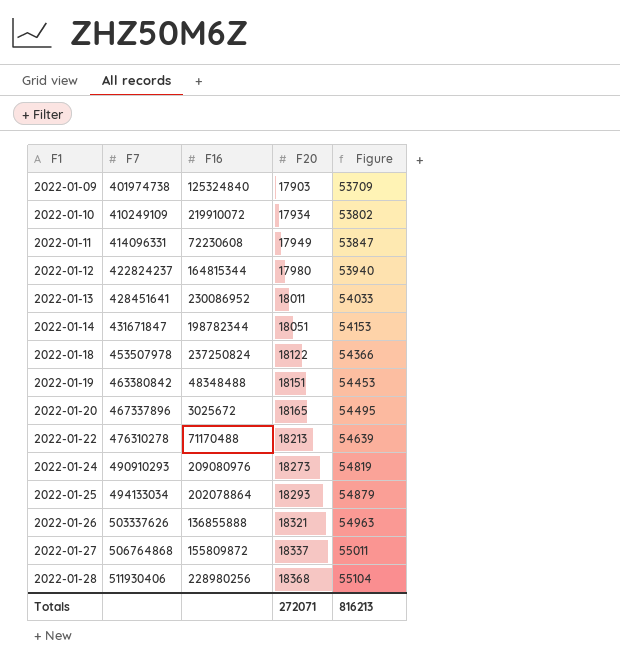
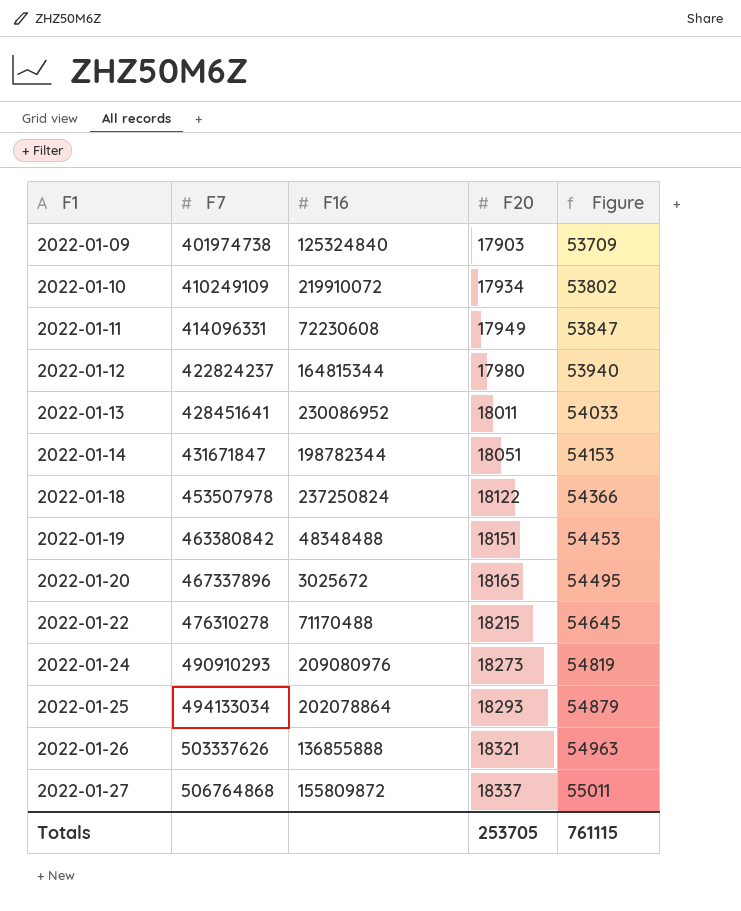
row 2022-01-28: 511930406 | 228980256 | 18368 | 55104 -> none
2022-01-22 | F20: 18213 -> 18215
2022-01-22 | Figure: 54639 -> 54645
Totals | F20: 272071 -> 253705
Totals | Figure: 816213 -> 761115

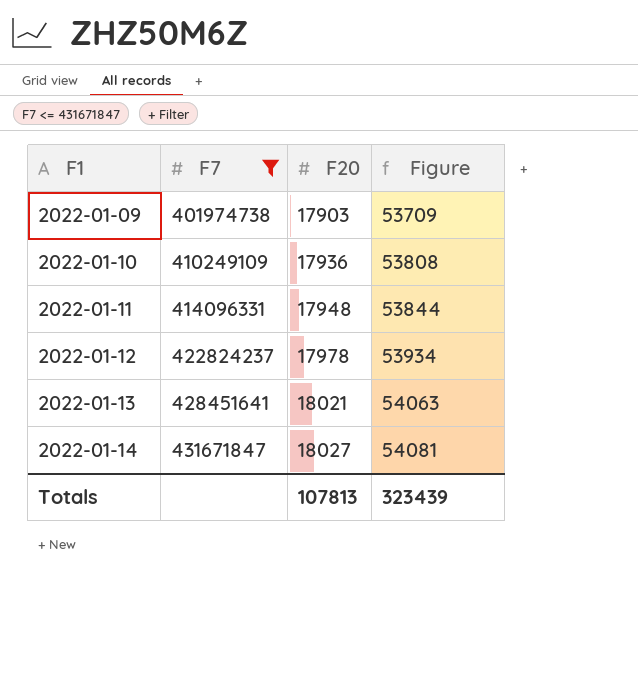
filter: none -> F7 <= 431671847
column F16 | position: 3 -> none
2022-01-10 | F20: 17934 -> 17936
2022-01-10 | Figure: 53802 -> 53808
2022-01-11 | F20: 17949 -> 17948
2022-01-11 | Figure: 53847 -> 53844
2022-01-12 | F20: 17980 -> 17978
2022-01-12 | Figure: 53940 -> 53934
2022-01-13 | F20: 18011 -> 18021
2022-01-13 | Figure: 54033 -> 54063
2022-01-14 | F20: 18051 -> 18027
2022-01-14 | Figure: 54153 -> 54081
Totals | F20: 253705 -> 107813
Totals | Figure: 761115 -> 323439

